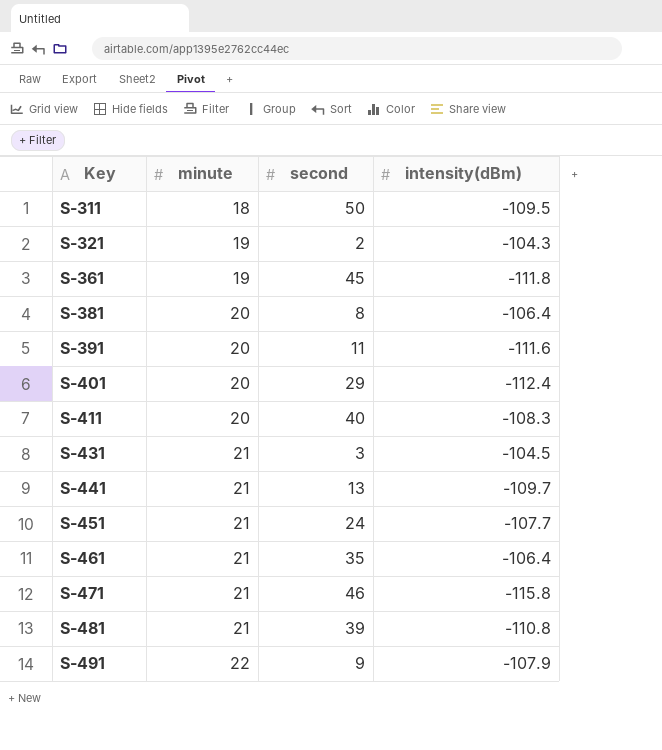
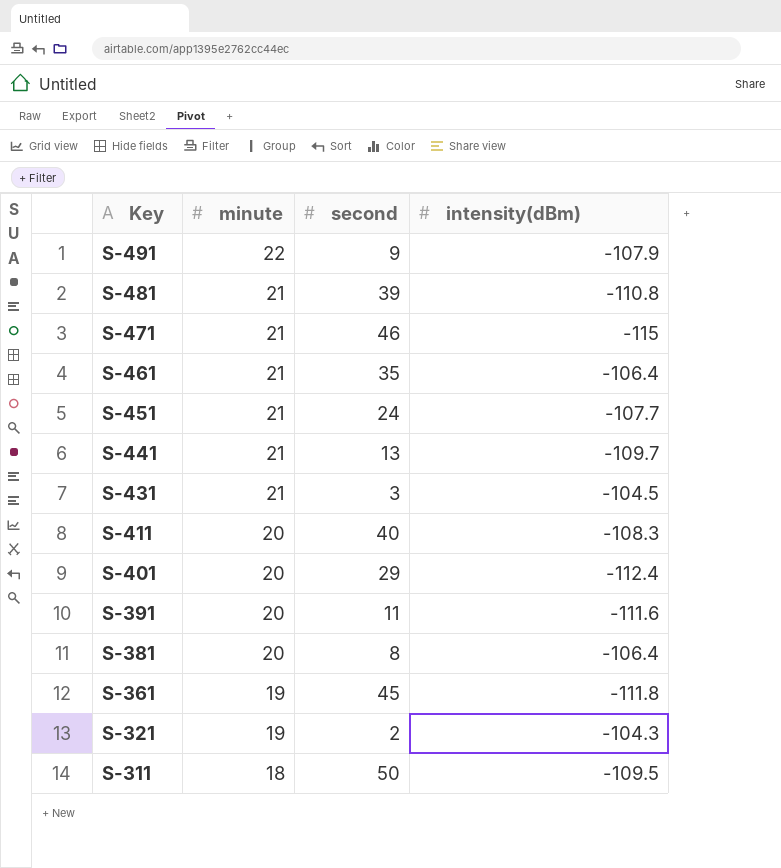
row order: Key ascending -> Key descending
S-471 | intensity(dBm): -115.8 -> -115

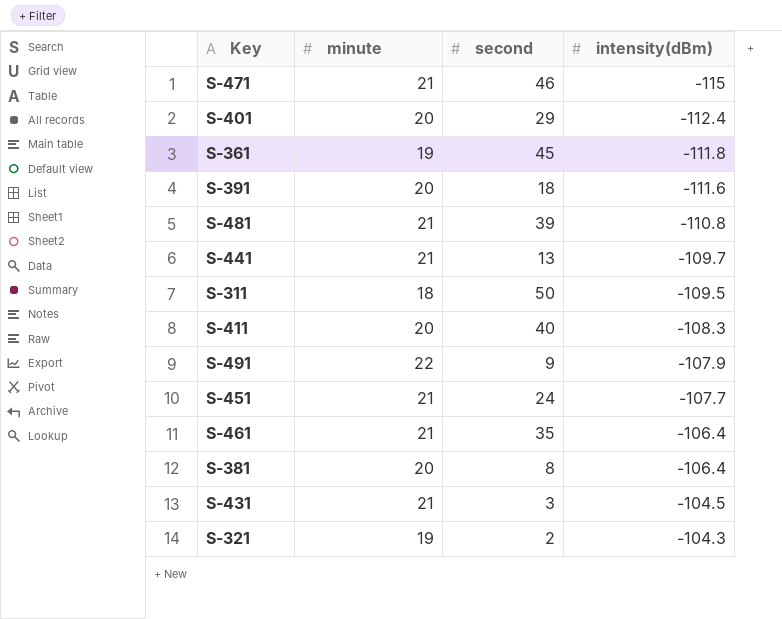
row order: Key descending -> intensity(dBm) ascending
S-391 | second: 11 -> 18

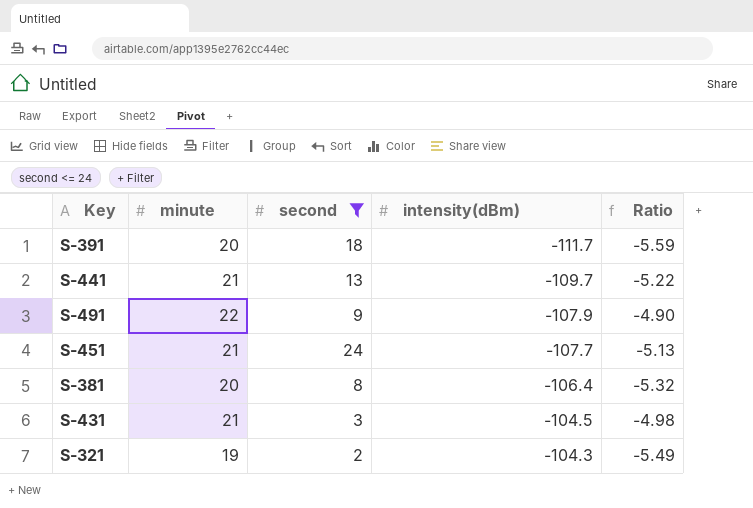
filter: none -> second <= 24
column Ratio | formula: none -> [intensity(dBm)] / [minute]
S-391 | intensity(dBm): -111.6 -> -111.7

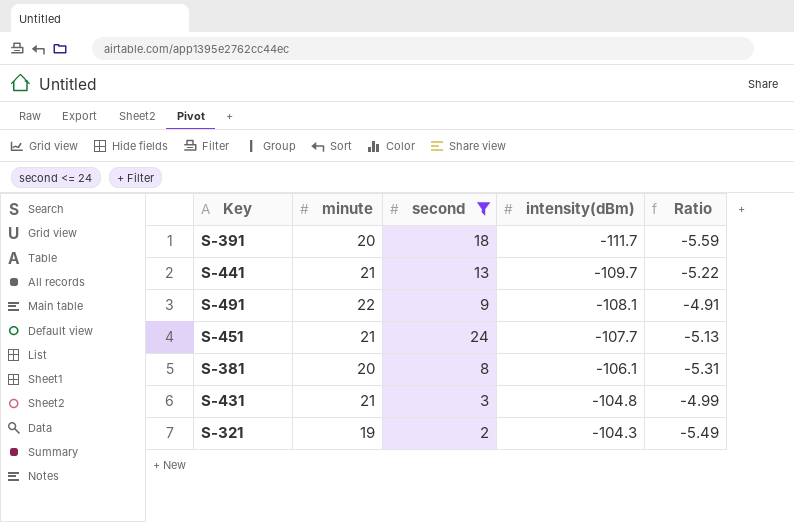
S-491 | intensity(dBm): -107.9 -> -108.1
S-491 | Ratio: -4.90 -> -4.91
S-381 | intensity(dBm): -106.4 -> -106.1
S-381 | Ratio: -5.32 -> -5.31
S-431 | intensity(dBm): -104.5 -> -104.8
S-431 | Ratio: -4.98 -> -4.99

